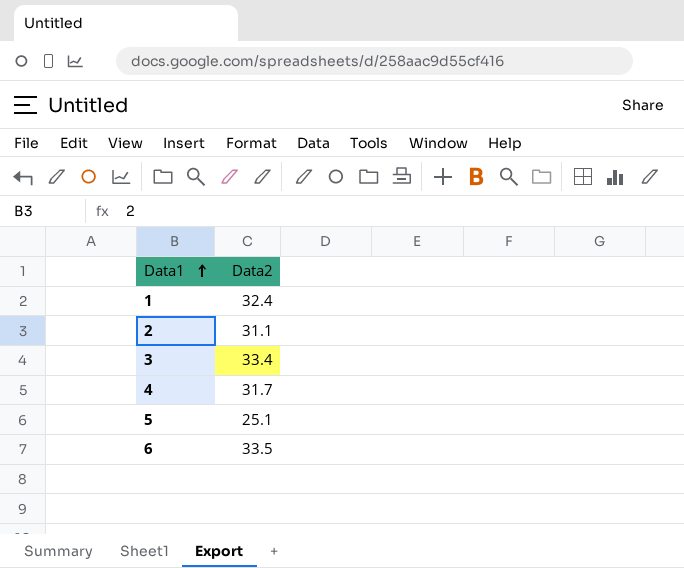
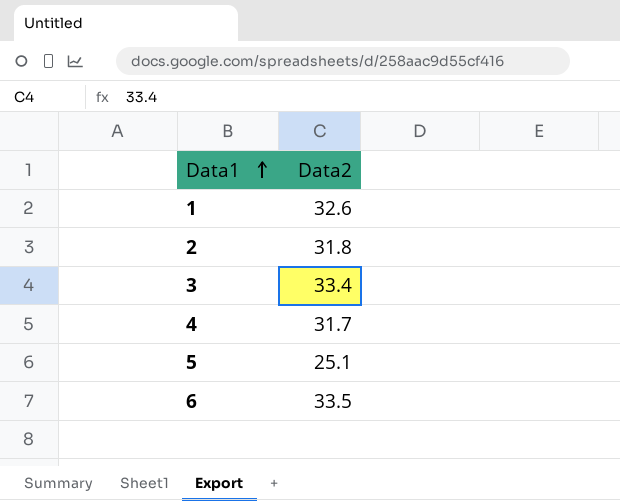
1 | Data2: 32.4 -> 32.6
2 | Data2: 31.1 -> 31.8

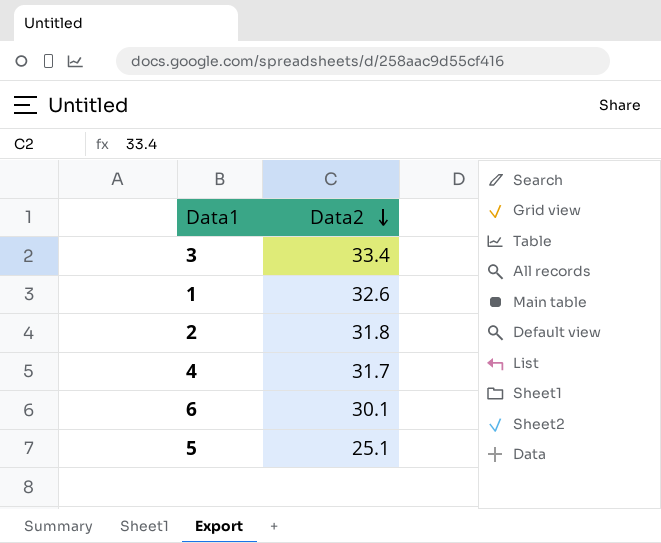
row order: Data1 ascending -> Data2 descending
6 | Data2: 33.5 -> 30.1

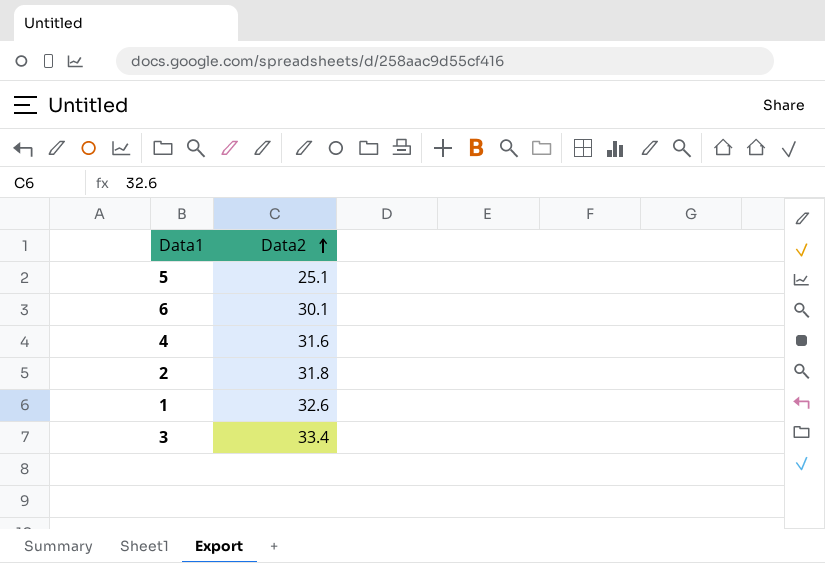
row order: Data2 descending -> Data2 ascending
4 | Data2: 31.7 -> 31.6

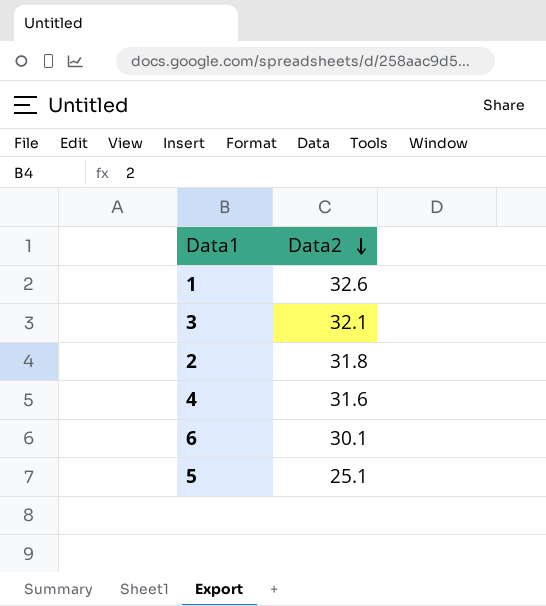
row order: Data2 ascending -> Data2 descending
3 | Data2: 33.4 -> 32.1

